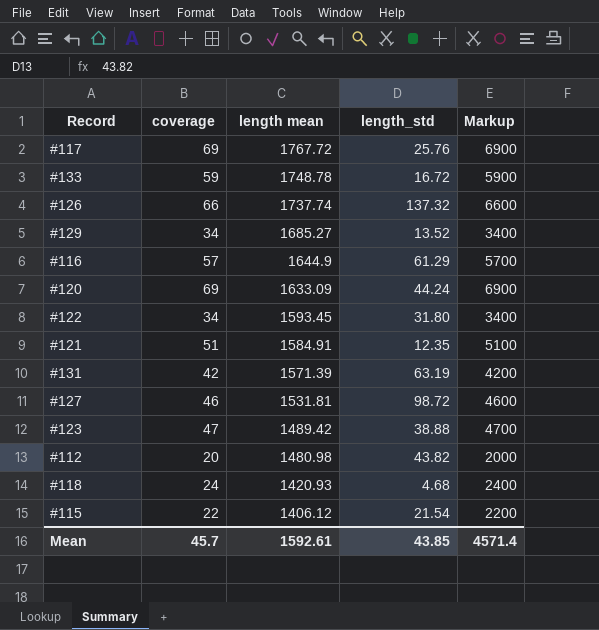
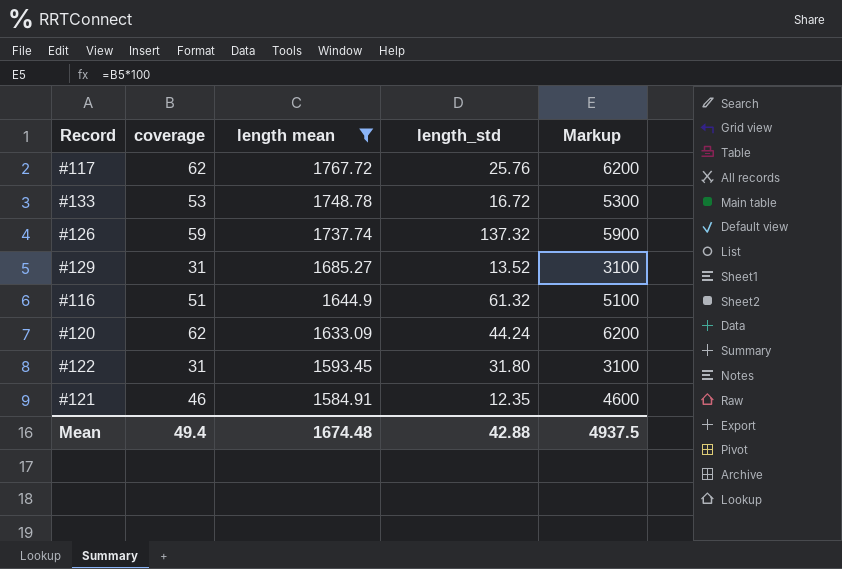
filter: none -> length mean >= 1584.91
#117 | coverage: 69 -> 62
#117 | Markup: 6900 -> 6200
#133 | coverage: 59 -> 53
#133 | Markup: 5900 -> 5300
#126 | coverage: 66 -> 59
#126 | Markup: 6600 -> 5900
#129 | coverage: 34 -> 31
#129 | Markup: 3400 -> 3100
#116 | coverage: 57 -> 51
#116 | length_std: 61.29 -> 61.32
#116 | Markup: 5700 -> 5100
#120 | coverage: 69 -> 62
#120 | Markup: 6900 -> 6200
#122 | coverage: 34 -> 31
#122 | Markup: 3400 -> 3100
#121 | coverage: 51 -> 46
#121 | Markup: 5100 -> 4600
Mean | coverage: 45.7 -> 49.4
Mean | length mean: 1592.61 -> 1674.48
Mean | length_std: 43.85 -> 42.88
Mean | Markup: 4571.4 -> 4937.5

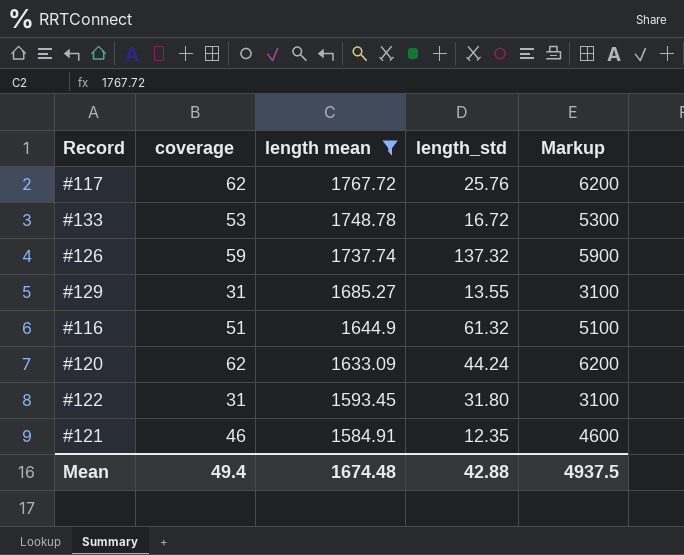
#129 | length_std: 13.52 -> 13.55

